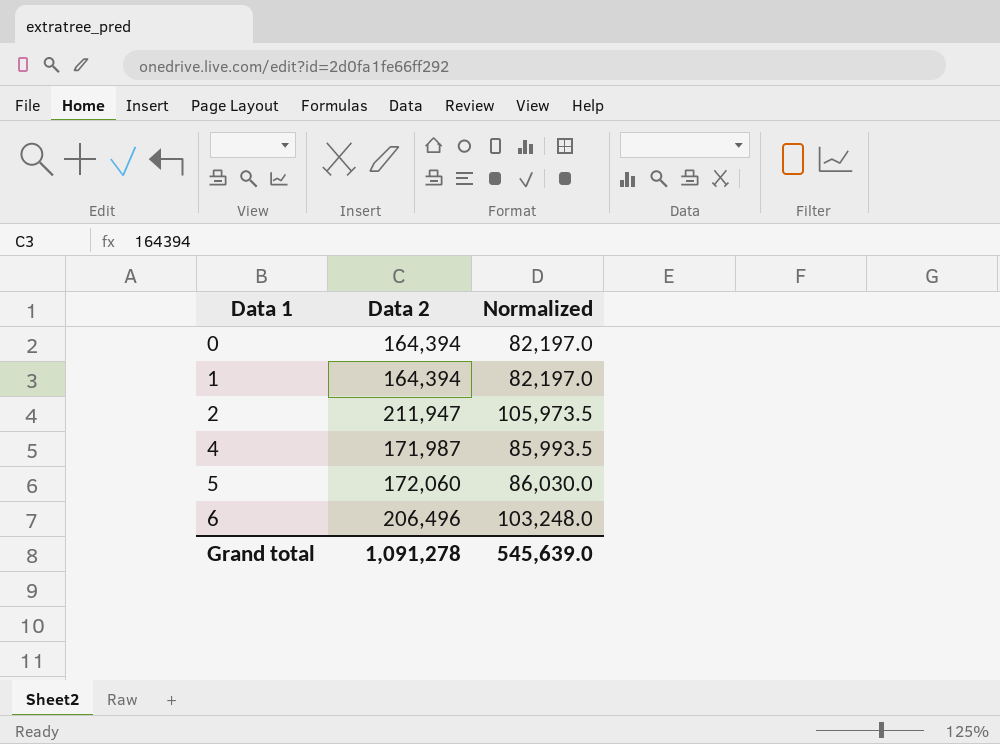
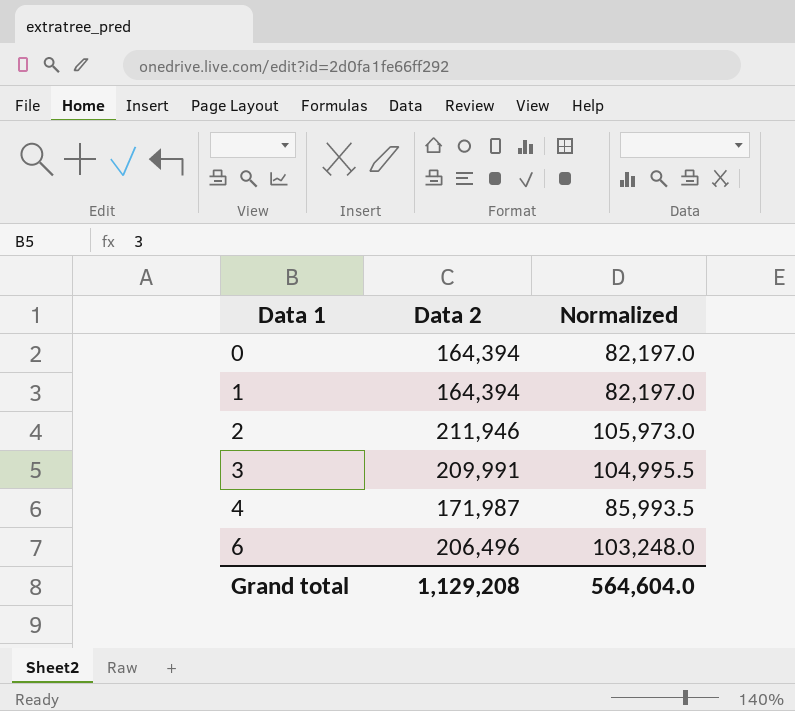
row 5: 172,060 | 86,030.0 -> none
2 | Data 2: 211,947 -> 211,946
2 | Normalized: 105,973.5 -> 105,973.0
row 3: none -> 209,991 | 104,995.5
Grand total | Data 2: 1,091,278 -> 1,129,208
Grand total | Normalized: 545,639.0 -> 564,604.0

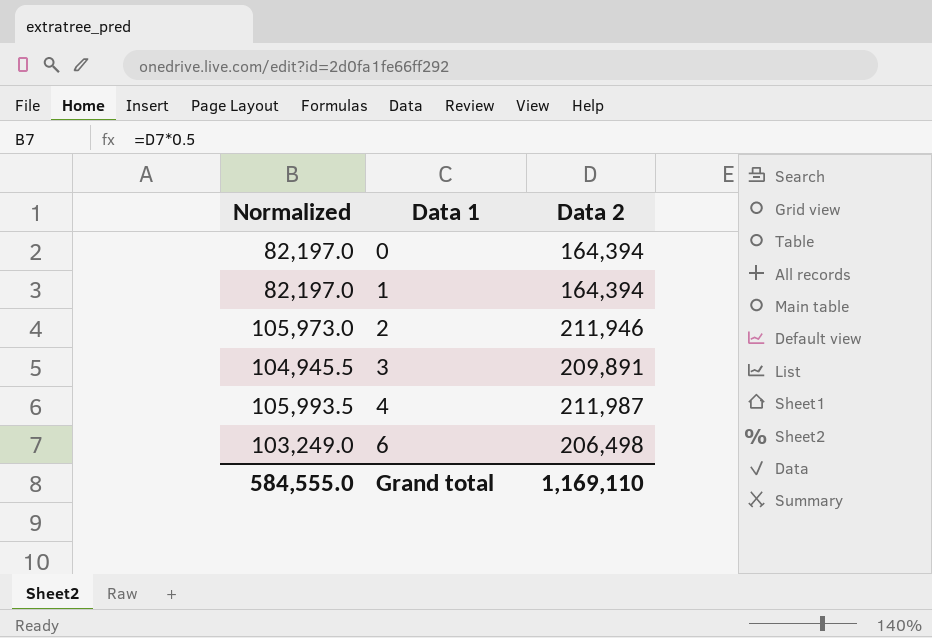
column Normalized | position: 3 -> 1
3 | Normalized: 104,995.5 -> 104,945.5
3 | Data 2: 209,991 -> 209,891
4 | Normalized: 85,993.5 -> 105,993.5
4 | Data 2: 171,987 -> 211,987
6 | Normalized: 103,248.0 -> 103,249.0
6 | Data 2: 206,496 -> 206,498
Grand total | Normalized: 564,604.0 -> 584,555.0
Grand total | Data 2: 1,129,208 -> 1,169,110

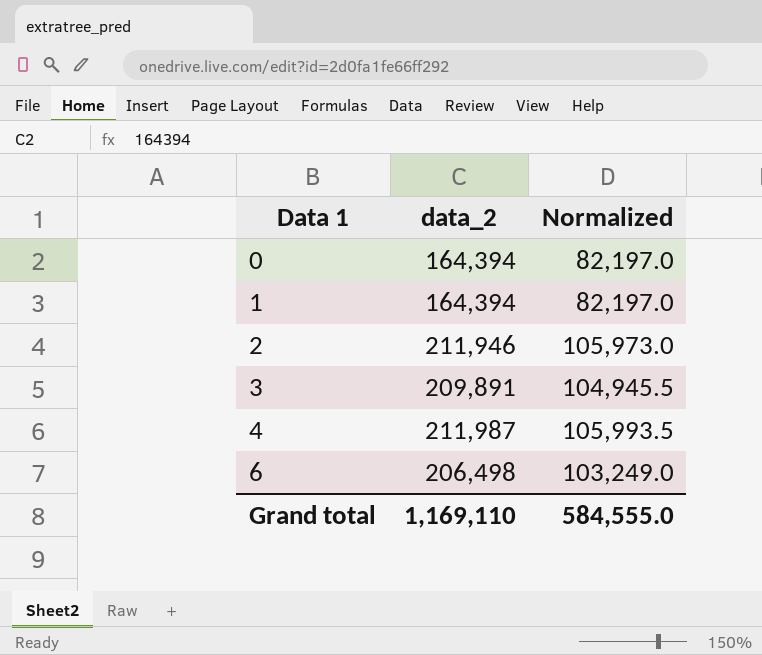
column name: Data 2 -> data_2
column Normalized | position: 1 -> 3

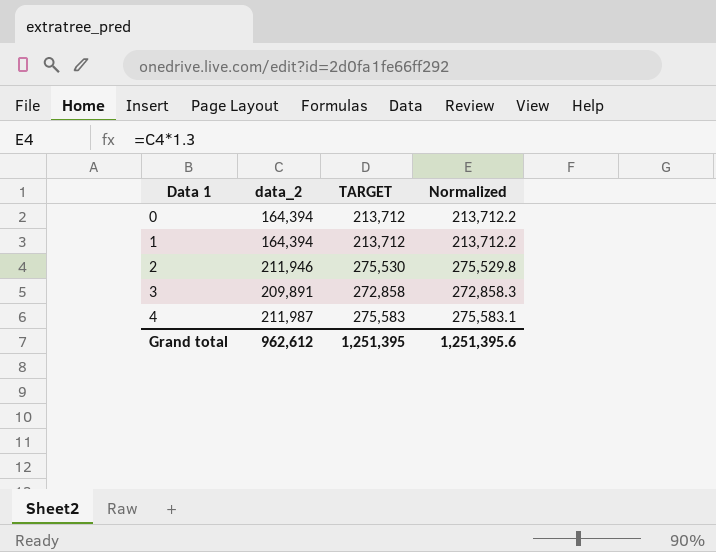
column TARGET | formula: none -> [data_2] * 1.3
column Normalized | formula: [data_2] * 0.5 -> [data_2] * 1.3
row 6: 206,498 | 103,249.0 -> none
Grand total | data_2: 1,169,110 -> 962,612
Grand total | Normalized: 584,555.0 -> 1,251,395.6

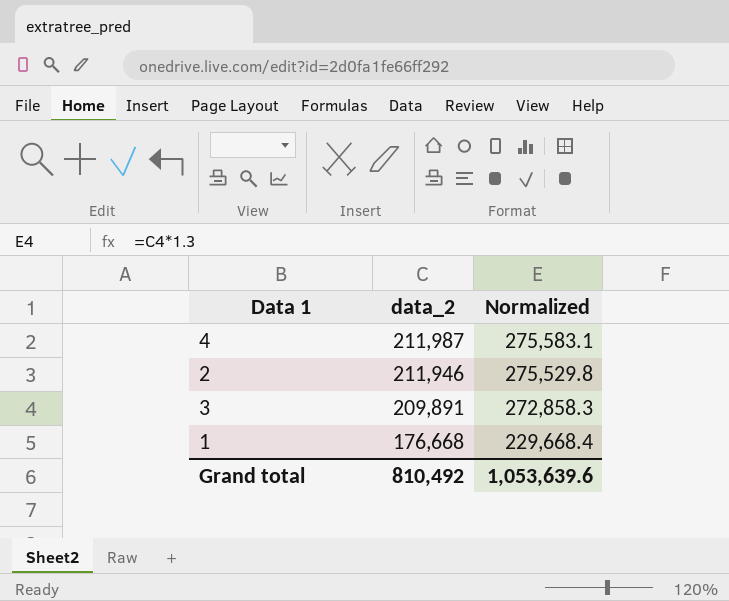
row order: Data 1 ascending -> data_2 descending
column TARGET | formula: [data_2] * 1.3 -> none
row 0: 164,394 | 213,712 | 213,712.2 -> none
1 | data_2: 164,394 -> 176,668
1 | Normalized: 213,712.2 -> 229,668.4
Grand total | data_2: 962,612 -> 810,492
Grand total | Normalized: 1,251,395.6 -> 1,053,639.6

